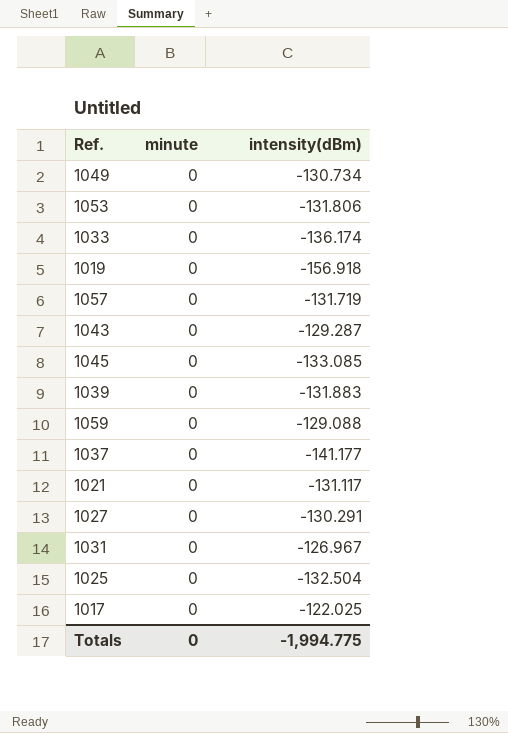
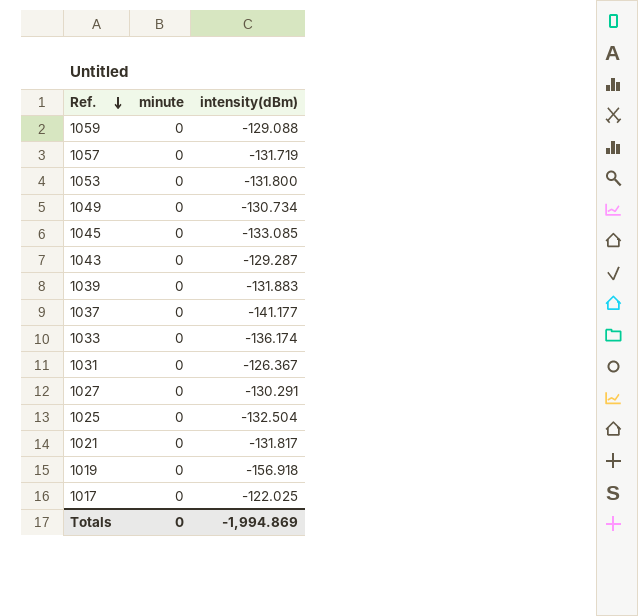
row order: none -> Ref. descending
1053 | intensity(dBm): -131.806 -> -131.800
1031 | intensity(dBm): -126.967 -> -126.367
1021 | intensity(dBm): -131.117 -> -131.817
Totals | intensity(dBm): -1,994.775 -> -1,994.869

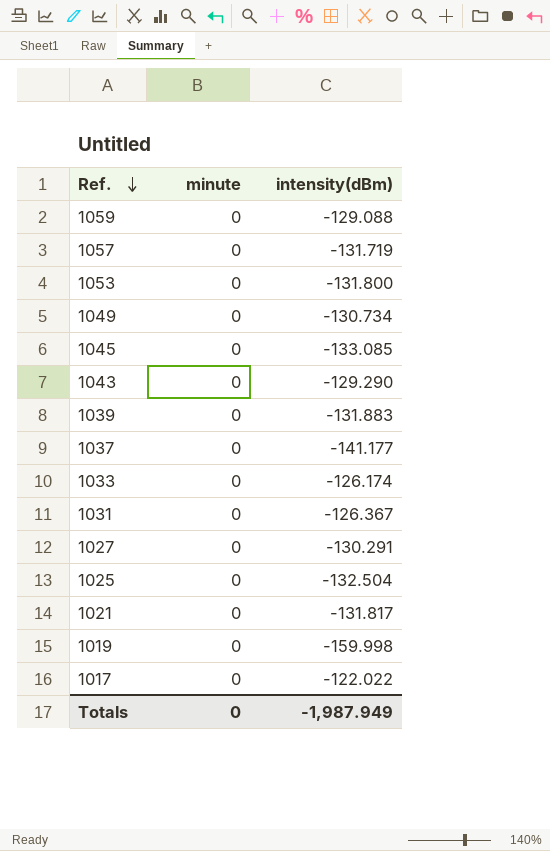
1043 | intensity(dBm): -129.287 -> -129.290
1033 | intensity(dBm): -136.174 -> -126.174
1019 | intensity(dBm): -156.918 -> -159.998
1017 | intensity(dBm): -122.025 -> -122.022
Totals | intensity(dBm): -1,994.869 -> -1,987.949

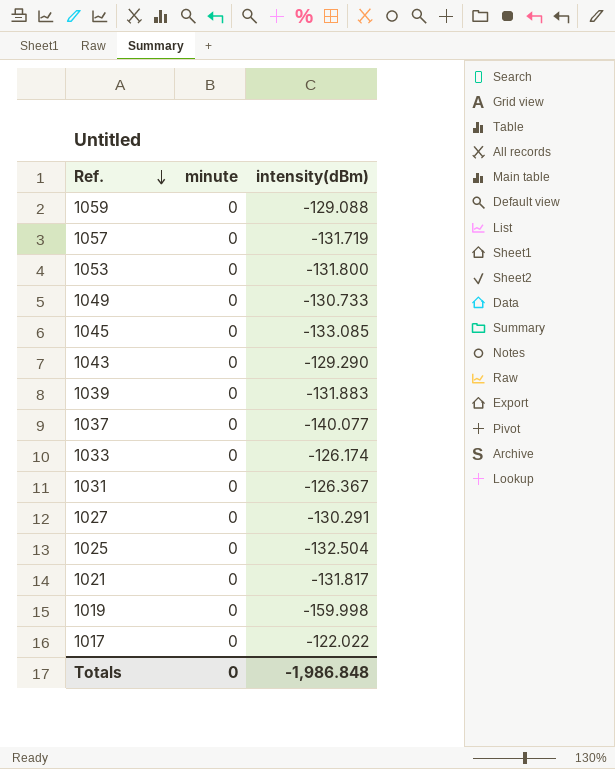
1049 | intensity(dBm): -130.734 -> -130.733
1037 | intensity(dBm): -141.177 -> -140.077
Totals | intensity(dBm): -1,987.949 -> -1,986.848

